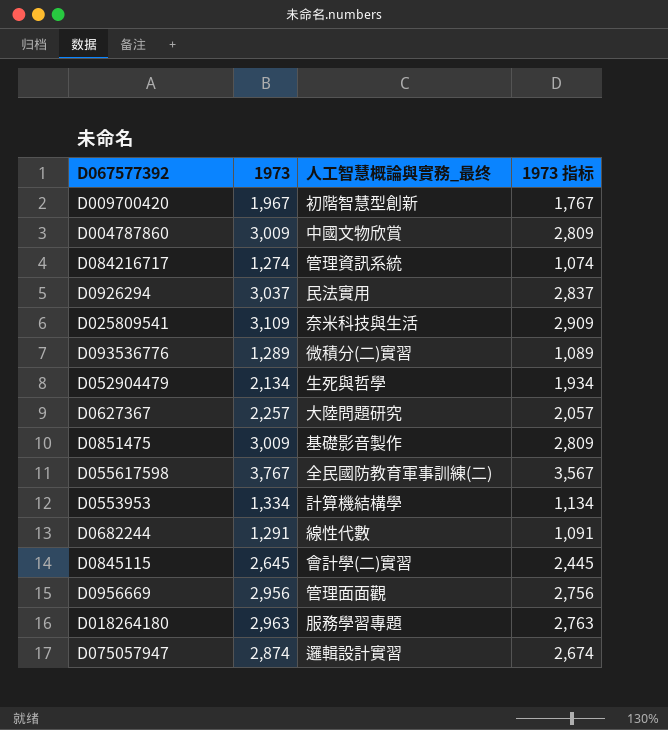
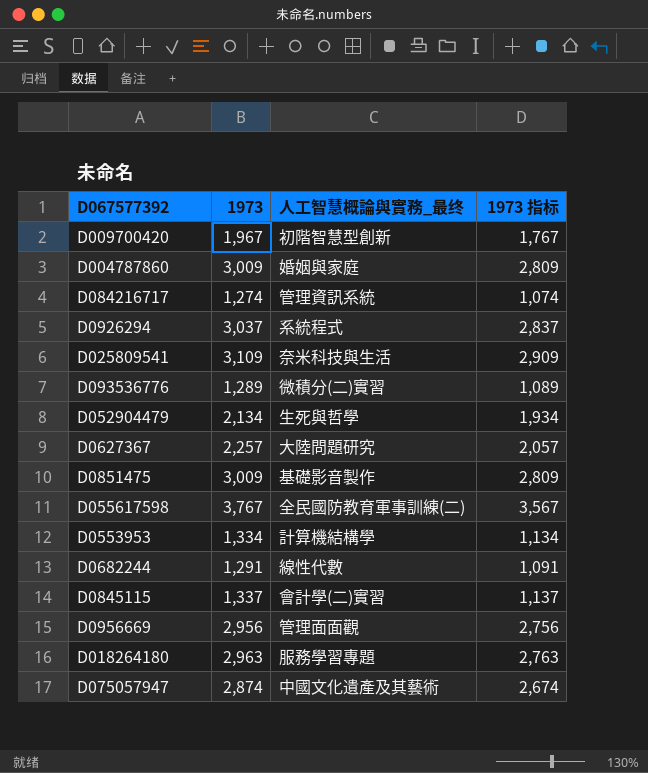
D004787860 | 人工智慧概論與實務_最终: 中國文物欣賞 -> 婚姻與家庭
D0926294 | 人工智慧概論與實務_最终: 民法實用 -> 系統程式
D0845115 | 1973: 2,645 -> 1,337
D0845115 | 1973 指标: 2,445 -> 1,137
D075057947 | 人工智慧概論與實務_最终: 邏輯設計實習 -> 中國文化遺產及其藝術

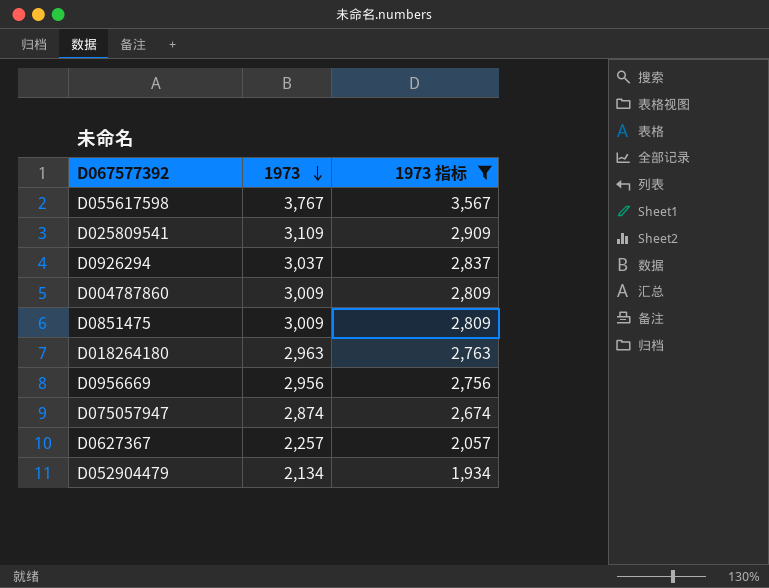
filter: none -> 1973 指标 >= 1,934
row order: none -> 1973 descending
column 人工智慧概論與實務_最终 | position: 3 -> none

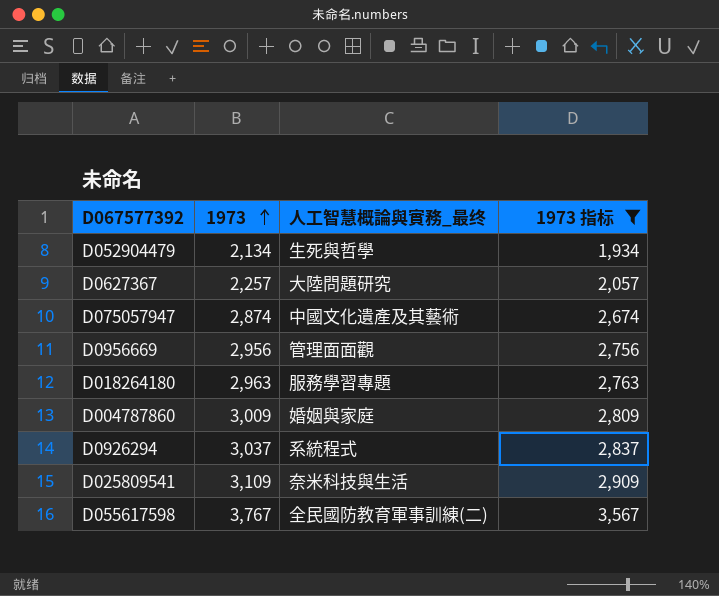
row order: 1973 descending -> 1973 ascending
column 人工智慧概論與實務_最终 | position: none -> 3
row D0851475: 3,009 | 2,809 -> none

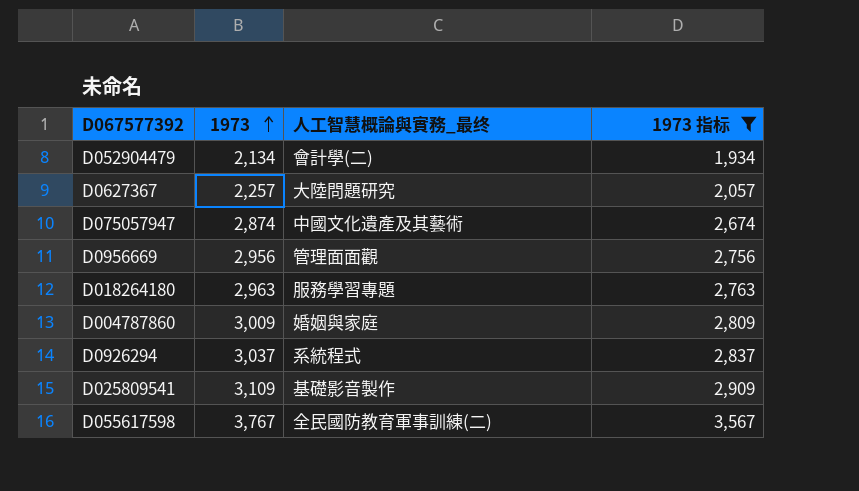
D052904479 | 人工智慧概論與實務_最终: 生死與哲學 -> 會計學(二)
D025809541 | 人工智慧概論與實務_最终: 奈米科技與生活 -> 基礎影音製作

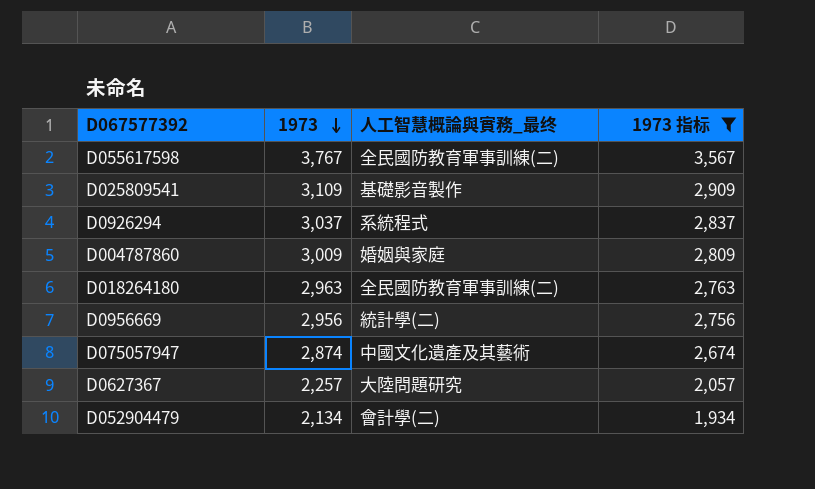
row order: 1973 ascending -> 1973 descending
D018264180 | 人工智慧概論與實務_最终: 服務學習專題 -> 全民國防教育軍事訓練(二)
D0956669 | 人工智慧概論與實務_最终: 管理面面觀 -> 統計學(二)

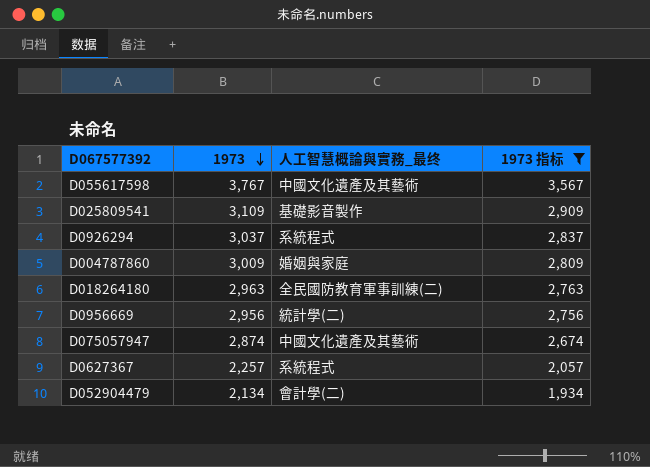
D055617598 | 人工智慧概論與實務_最终: 全民國防教育軍事訓練(二) -> 中國文化遺產及其藝術
D0627367 | 人工智慧概論與實務_最终: 大陸問題研究 -> 系統程式

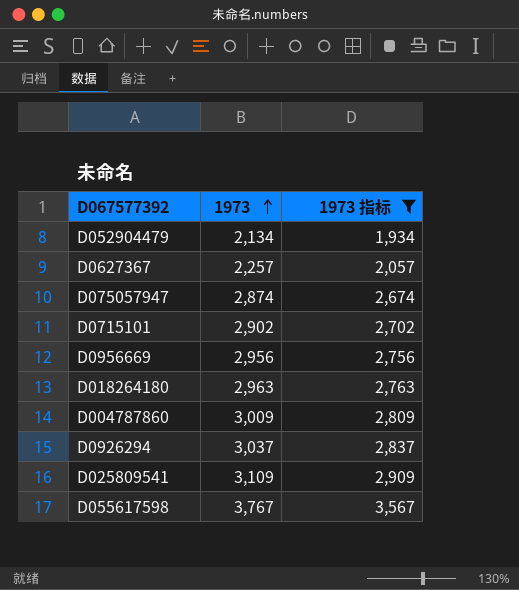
row order: 1973 descending -> 1973 ascending
column 人工智慧概論與實務_最终 | position: 3 -> none
row D0715101: none -> 2,902 | 2,702

